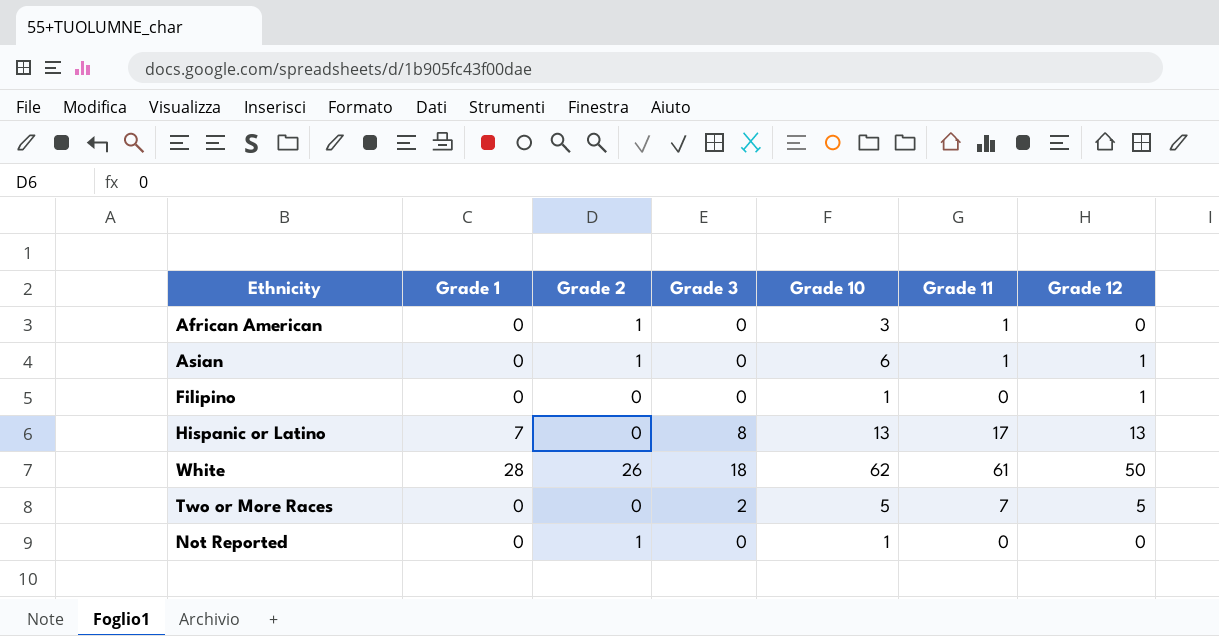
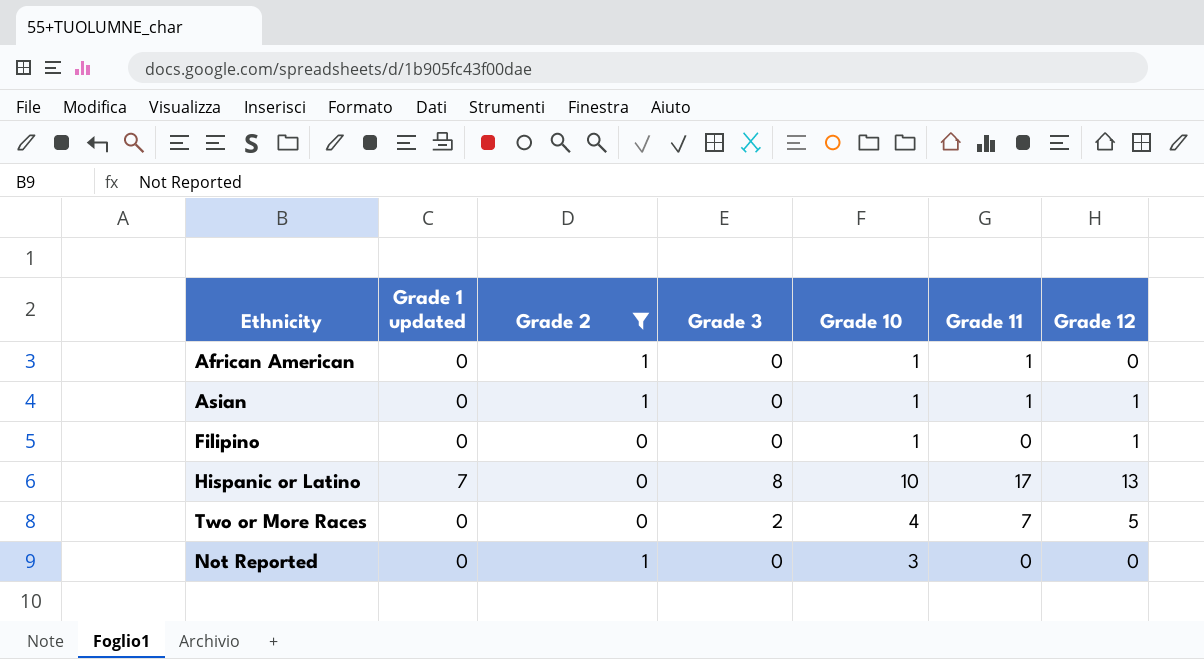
filter: none -> Grade 2 != 26
column name: Grade 1 -> Grade 1 updated
African American | Grade 10: 3 -> 1
Asian | Grade 10: 6 -> 1
Hispanic or Latino | Grade 10: 13 -> 10
Two or More Races | Grade 10: 5 -> 4
Not Reported | Grade 10: 1 -> 3

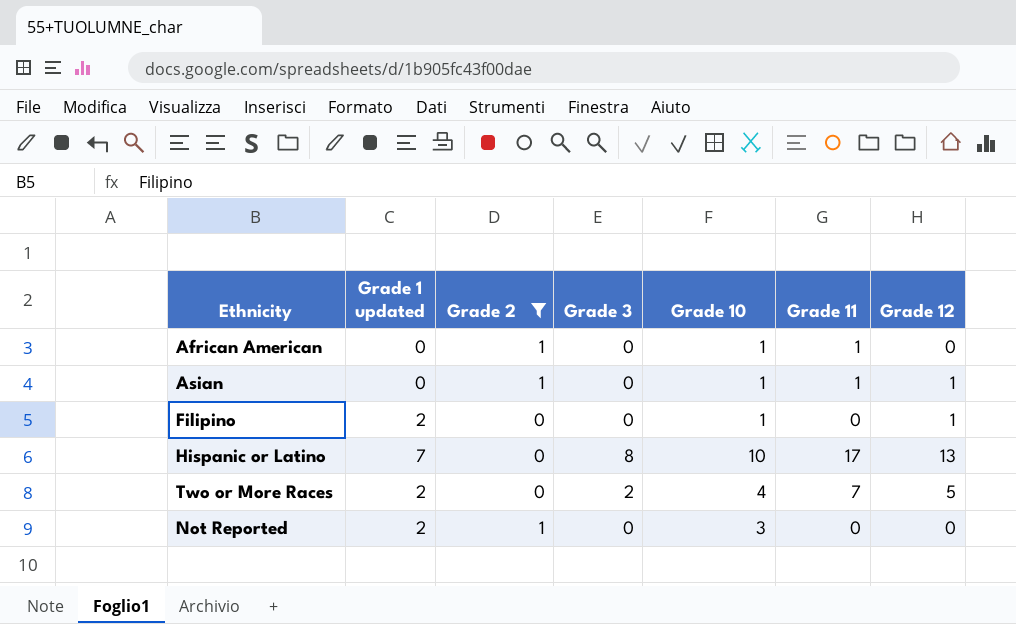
Filipino | Grade 1 updated: 0 -> 2
Two or More Races | Grade 1 updated: 0 -> 2
Not Reported | Grade 1 updated: 0 -> 2

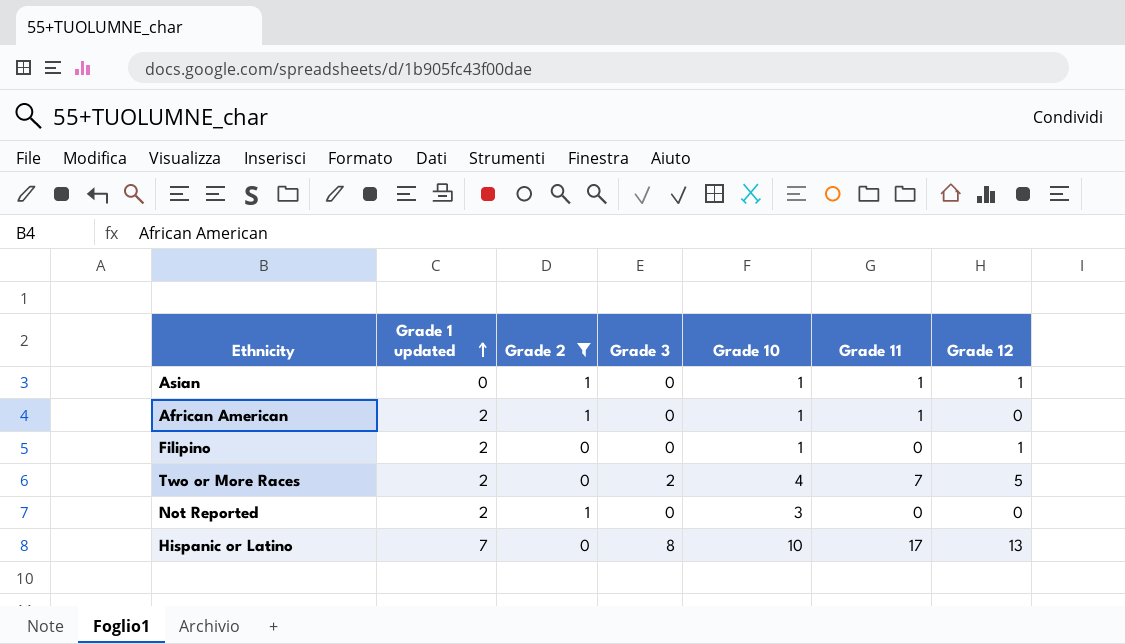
row order: none -> Grade 1 updated ascending
African American | Grade 1 updated: 0 -> 2

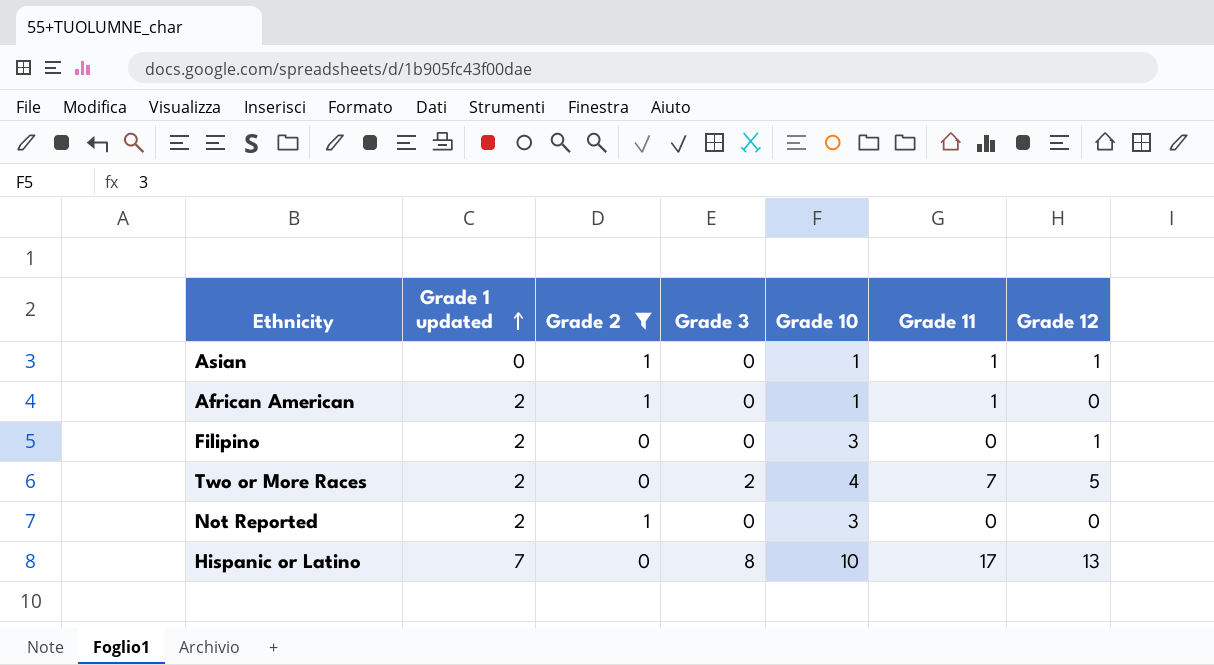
Filipino | Grade 10: 1 -> 3

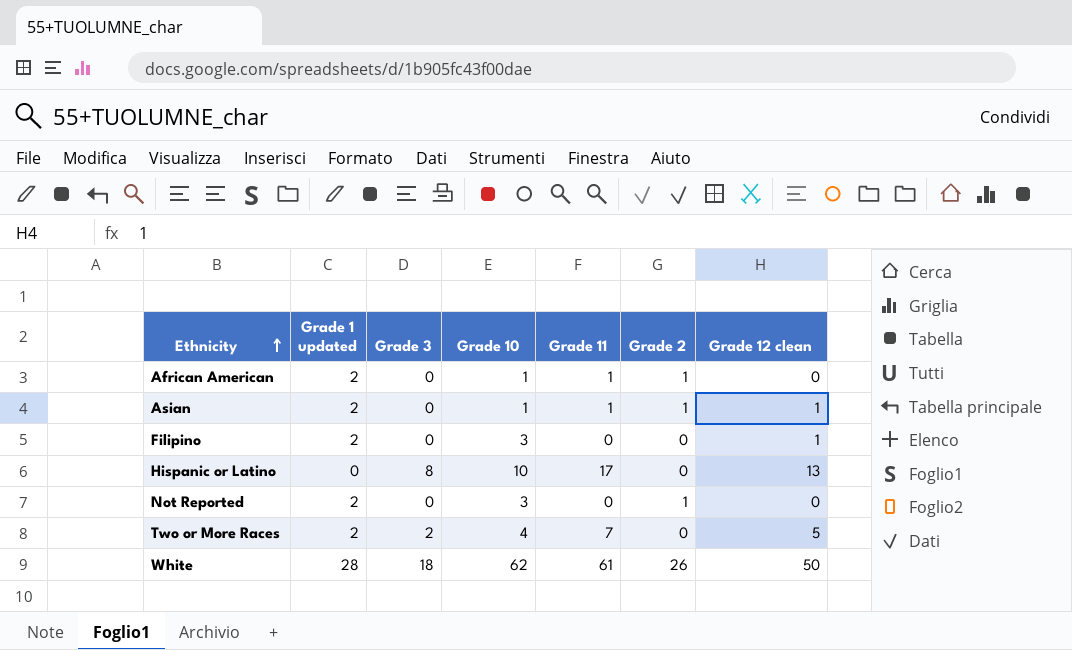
filter: Grade 2 != 26 -> none
row order: Grade 1 updated ascending -> Ethnicity ascending
column Grade 2 | position: 3 -> 6
column name: Grade 12 -> Grade 12 clean
Asian | Grade 1 updated: 0 -> 2
Hispanic or Latino | Grade 1 updated: 7 -> 0

